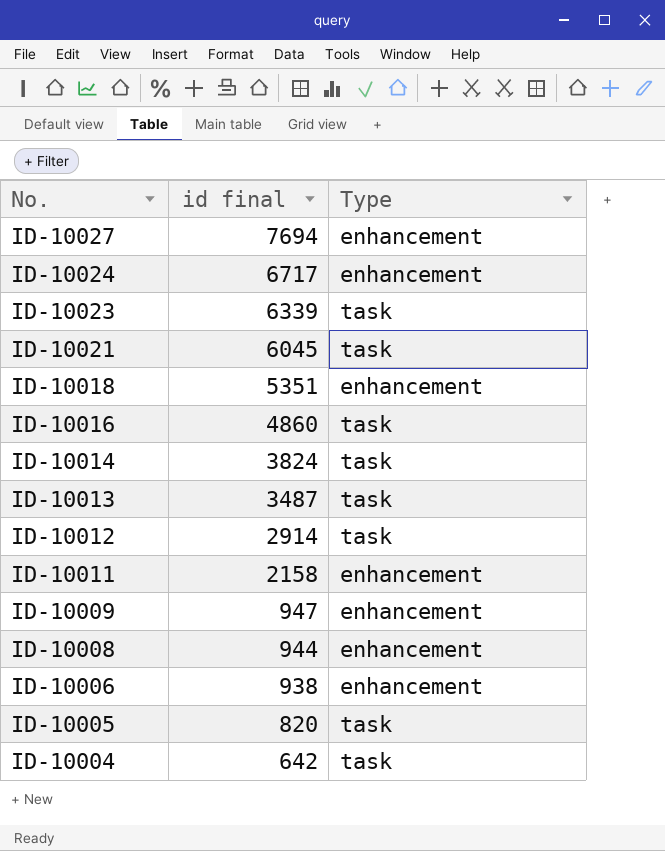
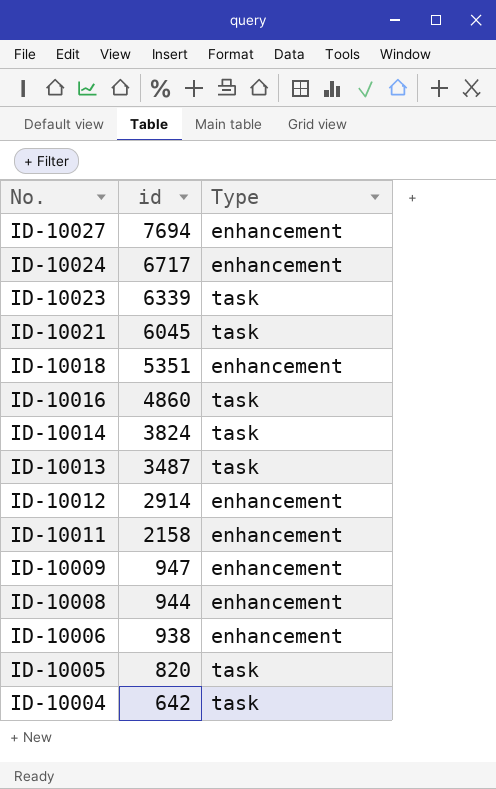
column name: id final -> id
ID-10012 | Type: task -> enhancement

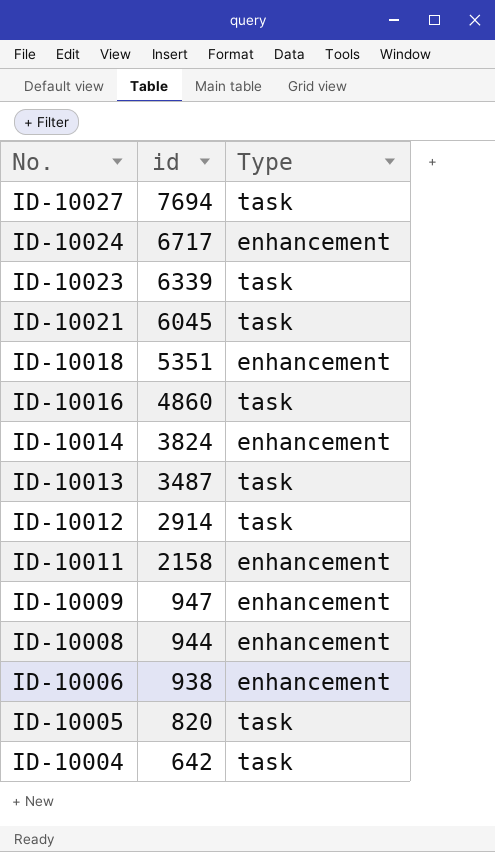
ID-10027 | Type: enhancement -> task
ID-10014 | Type: task -> enhancement
ID-10012 | Type: enhancement -> task

